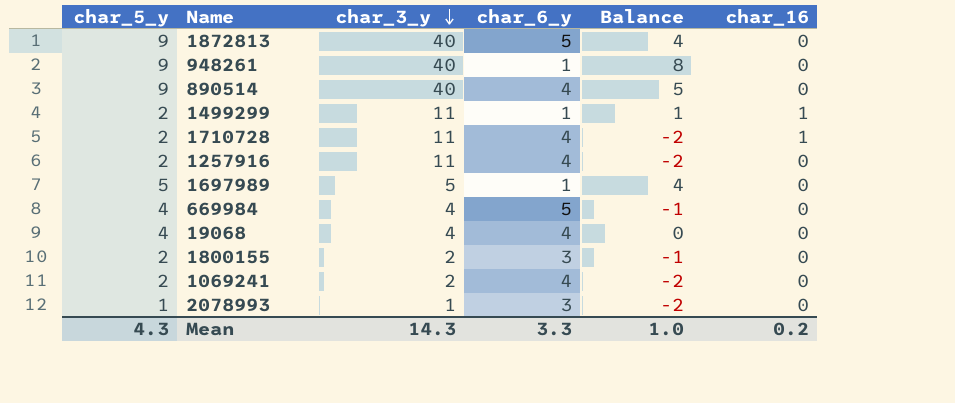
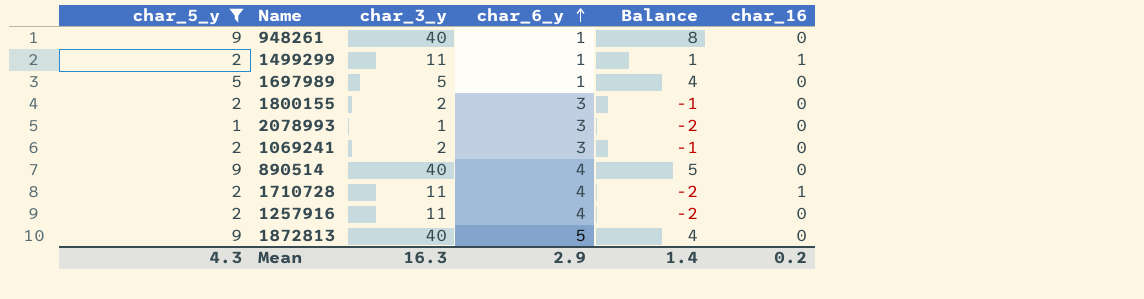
filter: none -> char_5_y != 4
row order: char_3_y descending -> char_6_y ascending
1069241 | char_6_y: 4 -> 3
1069241 | Balance: -2 -> -1
Mean | char_3_y: 14.3 -> 16.3
Mean | char_6_y: 3.3 -> 2.9
Mean | Balance: 1.0 -> 1.4

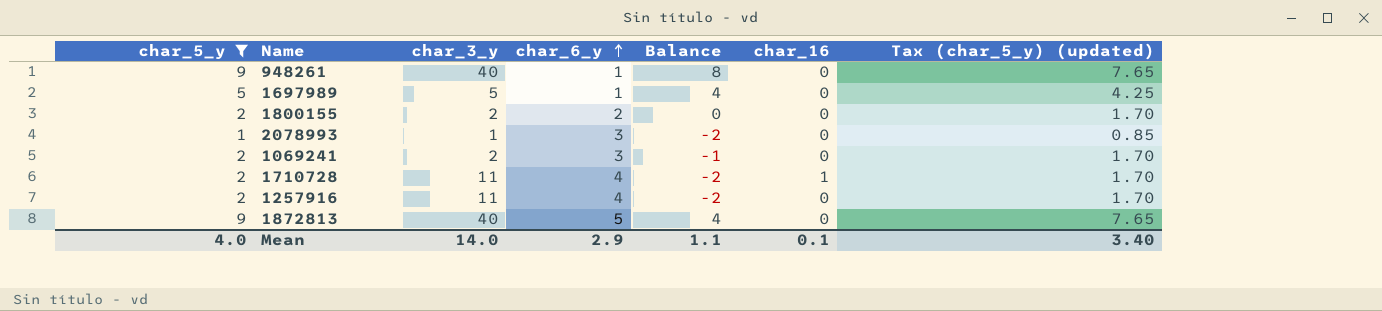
column Tax (char_5_y) (updated) | formula: none -> [char_5_y] * 0.85
row 1499299: 2 | 11 | 1 | 1 | 1 -> none
row 890514: 9 | 40 | 4 | 5 | 0 -> none
1800155 | char_6_y: 3 -> 2
1800155 | Balance: -1 -> 0
Mean | char_5_y: 4.3 -> 4.0
Mean | char_3_y: 16.3 -> 14.0
Mean | Balance: 1.4 -> 1.1
Mean | char_16: 0.2 -> 0.1

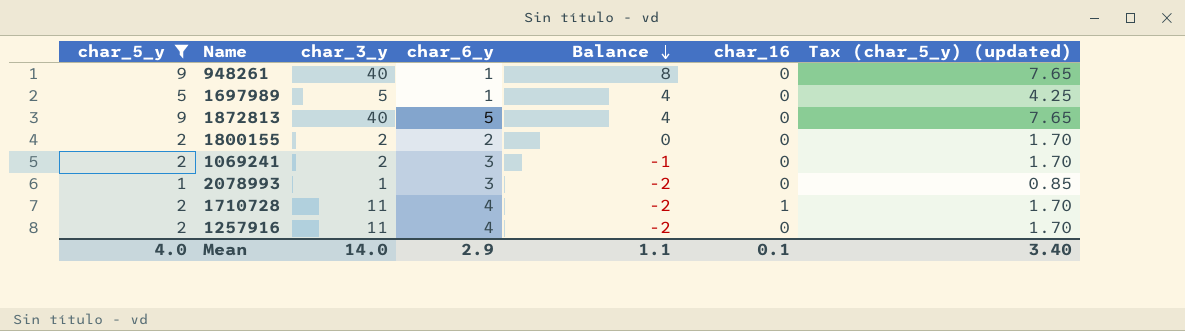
row order: char_6_y ascending -> Balance descending

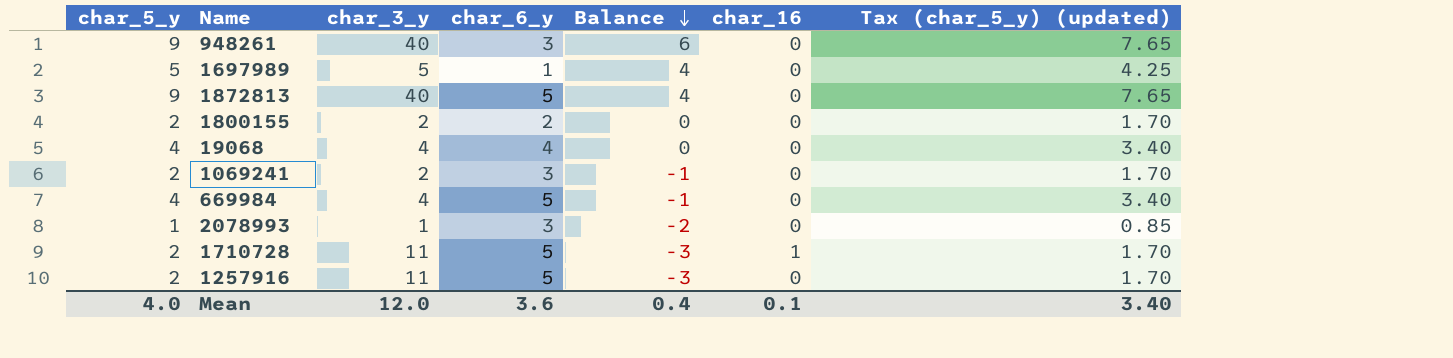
filter: char_5_y != 4 -> none
948261 | char_6_y: 1 -> 3
948261 | Balance: 8 -> 6
1710728 | char_6_y: 4 -> 5
1710728 | Balance: -2 -> -3
1257916 | char_6_y: 4 -> 5
1257916 | Balance: -2 -> -3
Mean | char_3_y: 14.0 -> 12.0
Mean | char_6_y: 2.9 -> 3.6
Mean | Balance: 1.1 -> 0.4

